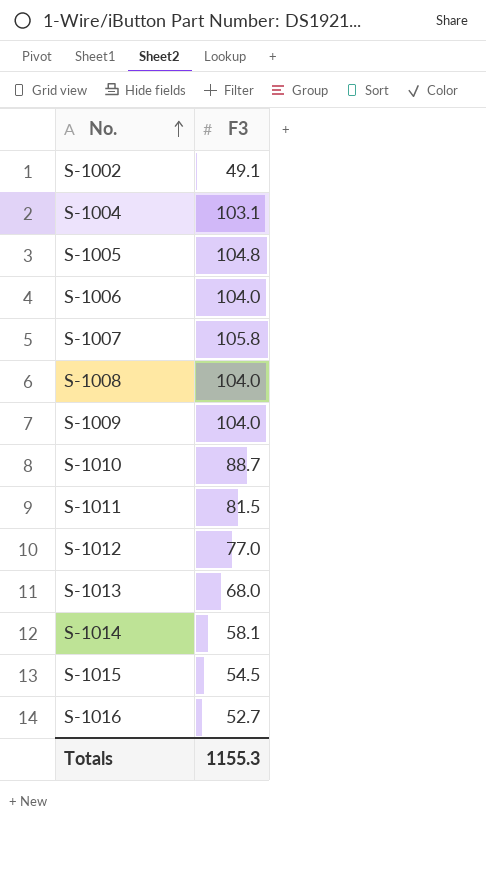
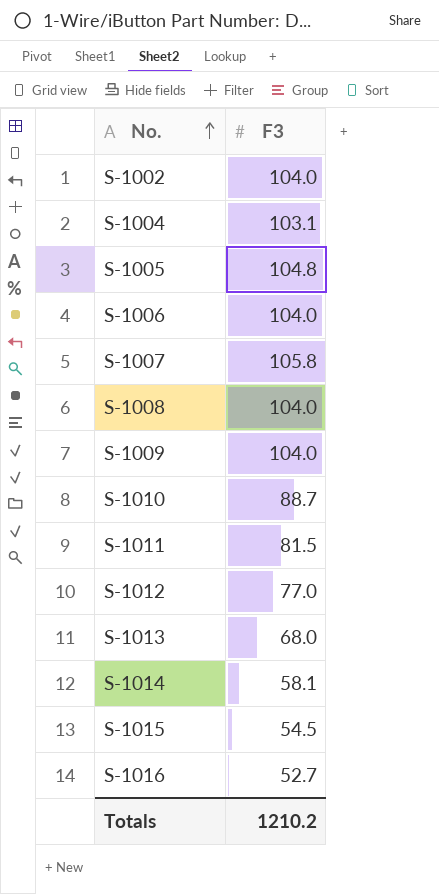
S-1002 | F3: 49.1 -> 104.0
Totals | F3: 1155.3 -> 1210.2

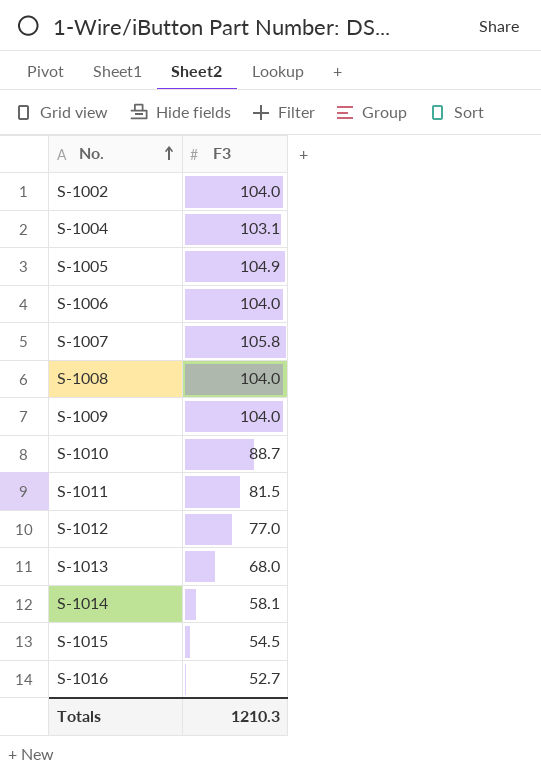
S-1005 | F3: 104.8 -> 104.9
Totals | F3: 1210.2 -> 1210.3

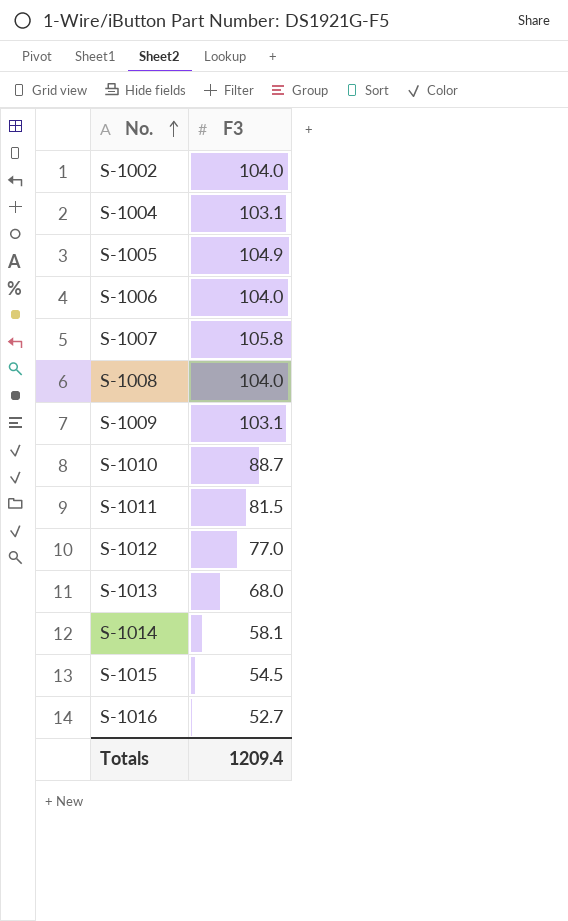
S-1009 | F3: 104.0 -> 103.1
Totals | F3: 1210.3 -> 1209.4

